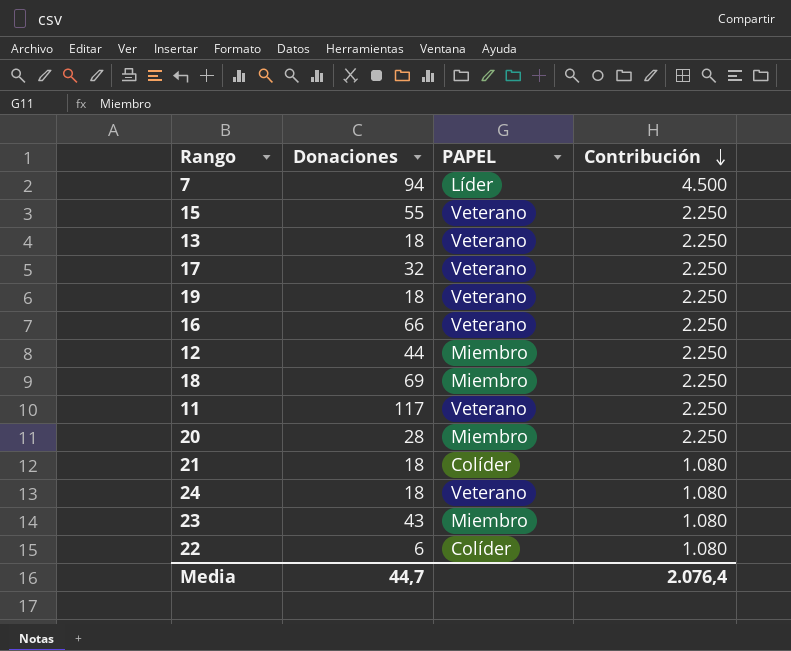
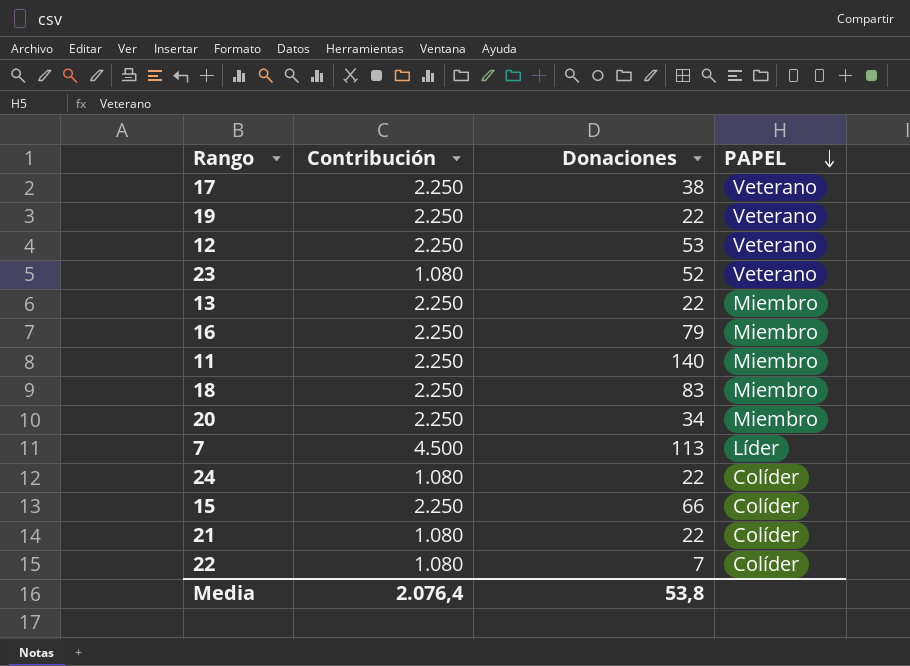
row order: Contribución descending -> PAPEL descending
column Contribución | position: 4 -> 2
17 | Donaciones: 32 -> 38
19 | Donaciones: 18 -> 22
12 | Donaciones: 44 -> 53
12 | PAPEL: Miembro -> Veterano
23 | Donaciones: 43 -> 52
23 | PAPEL: Miembro -> Veterano
13 | Donaciones: 18 -> 22
13 | PAPEL: Veterano -> Miembro
16 | Donaciones: 66 -> 79
16 | PAPEL: Veterano -> Miembro
11 | Donaciones: 117 -> 140
11 | PAPEL: Veterano -> Miembro
18 | Donaciones: 69 -> 83
20 | Donaciones: 28 -> 34
7 | Donaciones: 94 -> 113
24 | Donaciones: 18 -> 22
24 | PAPEL: Veterano -> Colíder
15 | Donaciones: 55 -> 66
15 | PAPEL: Veterano -> Colíder
21 | Donaciones: 18 -> 22
22 | Donaciones: 6 -> 7
Media | Donaciones: 44,7 -> 53,8

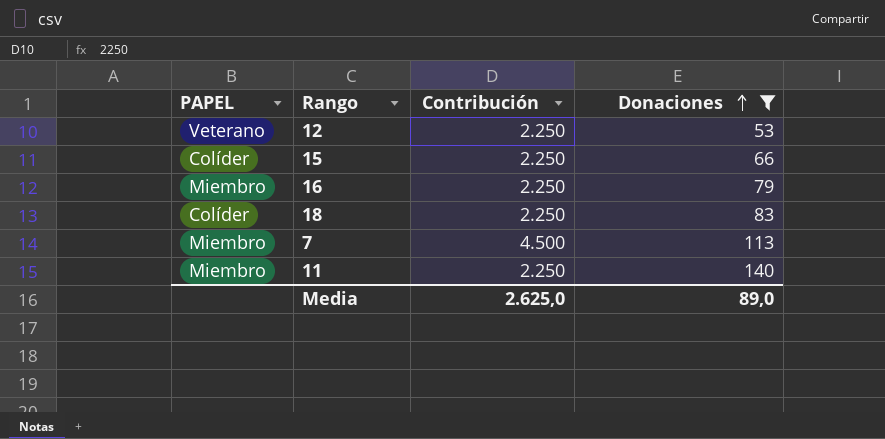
filter: none -> Donaciones >= 53
row order: PAPEL descending -> Donaciones ascending
column PAPEL | position: 4 -> 1
18 | PAPEL: Miembro -> Colíder
7 | PAPEL: Líder -> Miembro
Media | Contribución: 2.076,4 -> 2.625,0
Media | Donaciones: 53,8 -> 89,0

